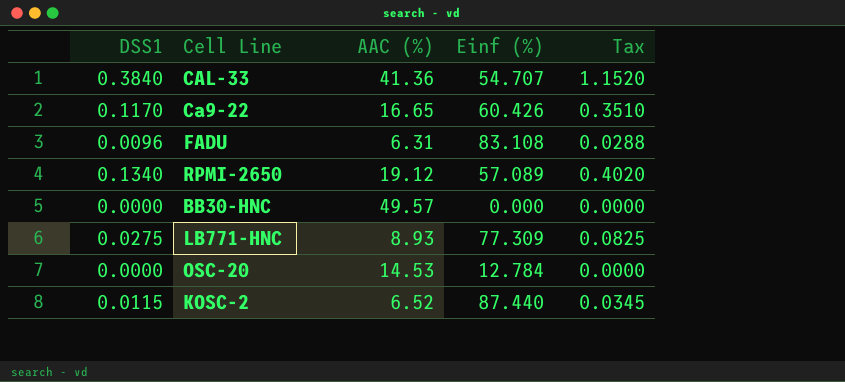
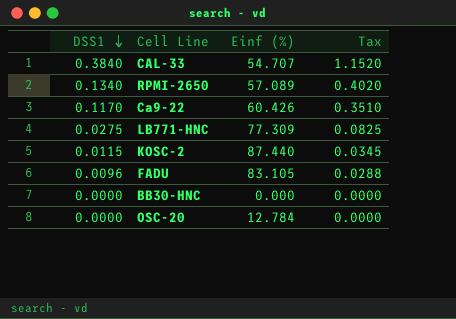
row order: none -> DSS1 descending
column AAC (%) | position: 3 -> none
FADU | Einf (%): 83.108 -> 83.105

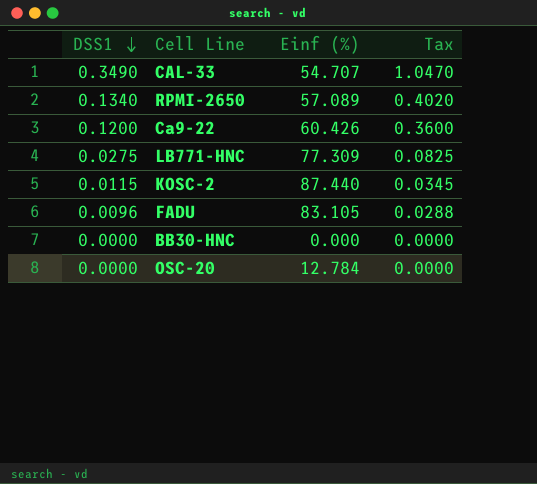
CAL-33 | DSS1: 0.3840 -> 0.3490
CAL-33 | Tax: 1.1520 -> 1.0470
Ca9-22 | DSS1: 0.1170 -> 0.1200
Ca9-22 | Tax: 0.3510 -> 0.3600

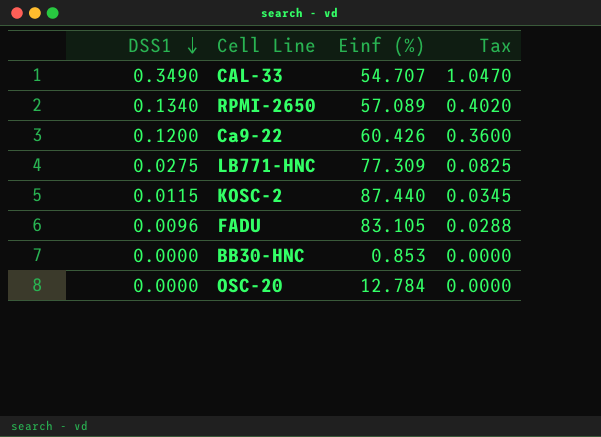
BB30-HNC | Einf (%): 0.000 -> 0.853

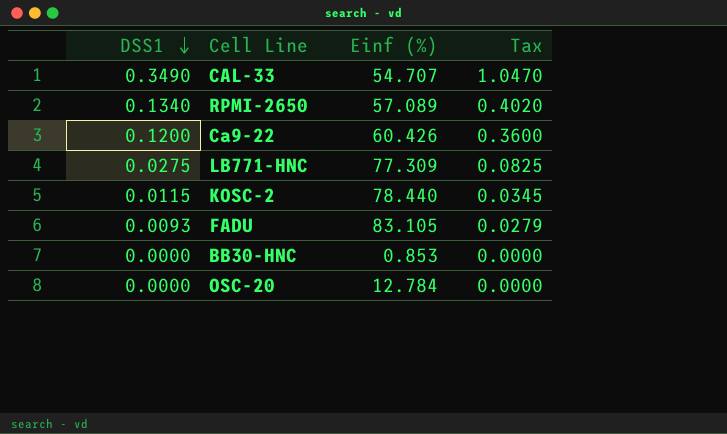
KOSC-2 | Einf (%): 87.440 -> 78.440
FADU | DSS1: 0.0096 -> 0.0093
FADU | Tax: 0.0288 -> 0.0279

